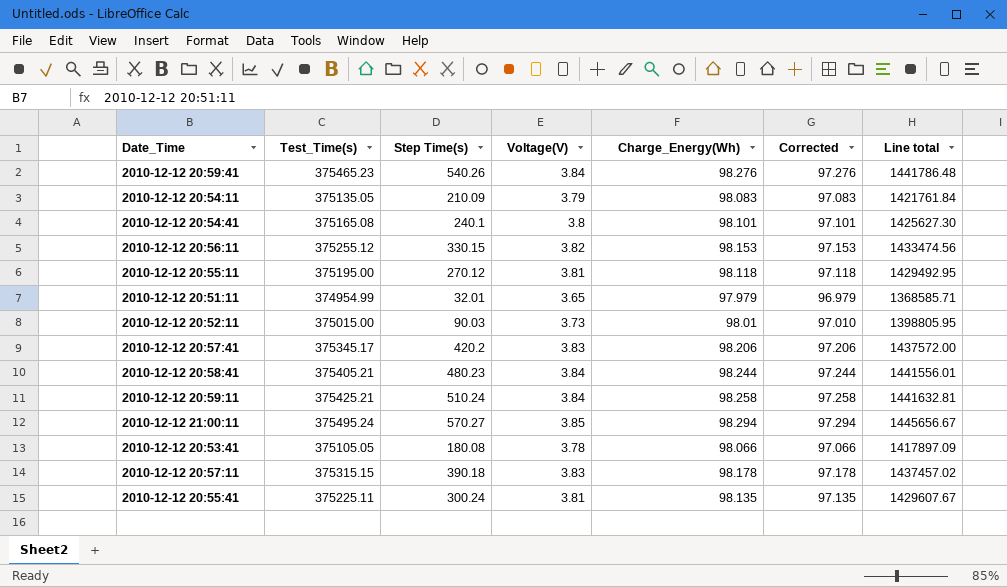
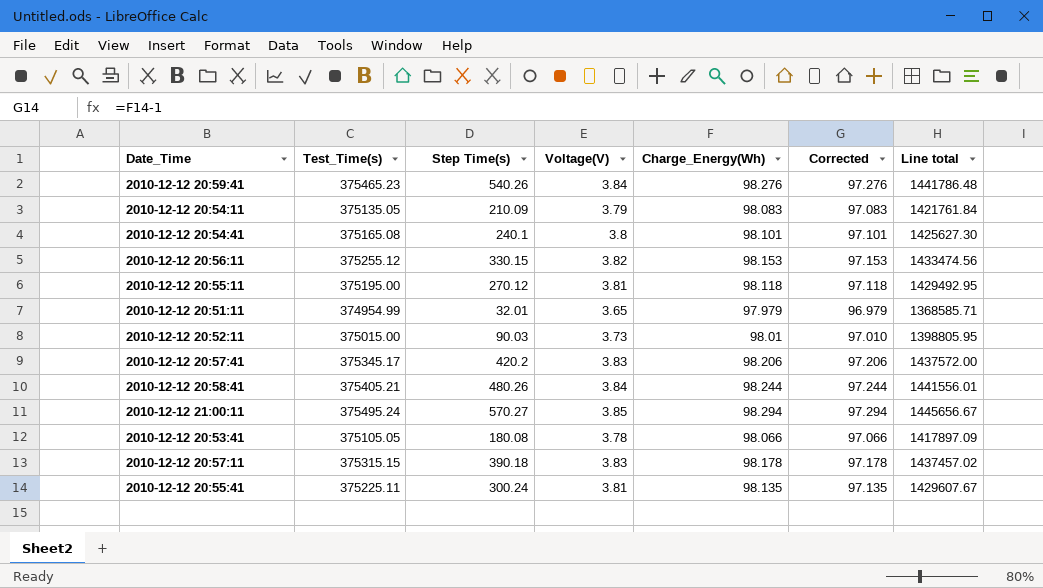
row 2010-12-12 20:59:11: 375425.21 | 510.24 | 3.84 | 98.258 | 97.258 | 1441632.81 -> none
2010-12-12 20:58:41 | Step Time(s): 480.23 -> 480.26

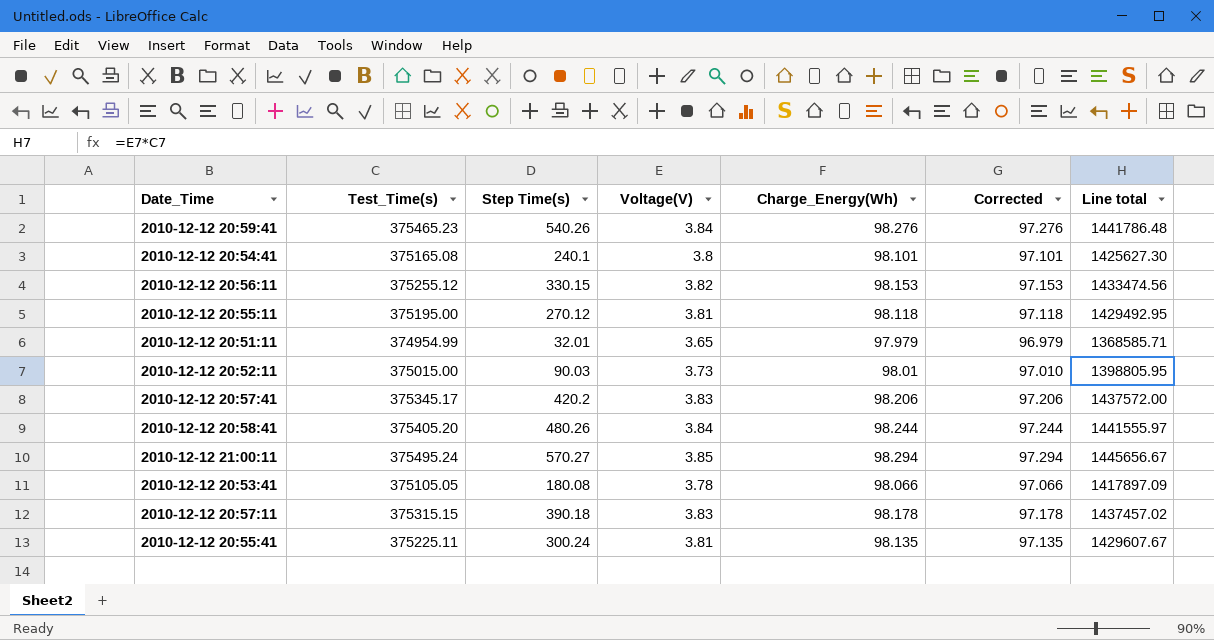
row 2010-12-12 20:54:11: 375135.05 | 210.09 | 3.79 | 98.083 | 97.083 | 1421761.84 -> none
2010-12-12 20:58:41 | Test_Time(s): 375405.21 -> 375405.20
2010-12-12 20:58:41 | Line total: 1441556.01 -> 1441555.97

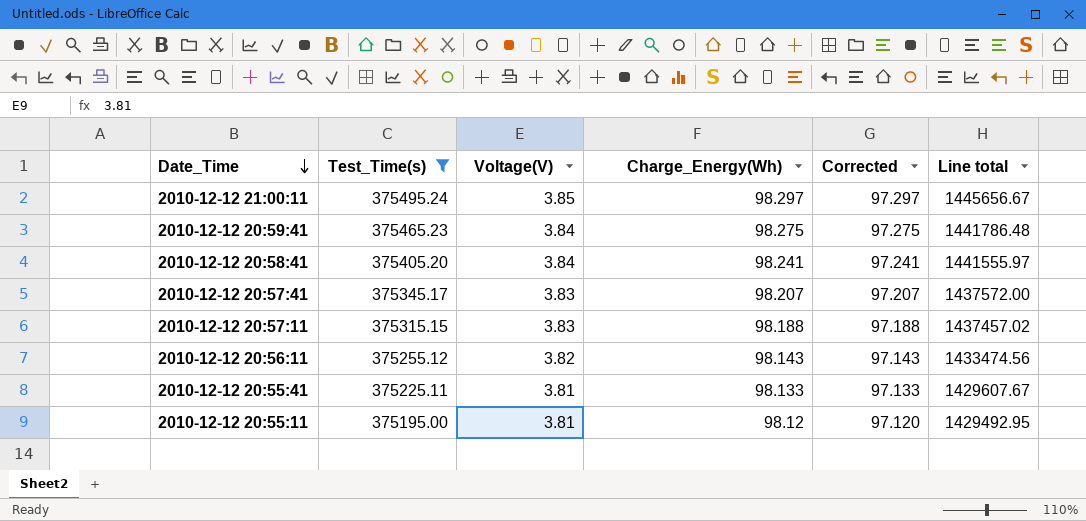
filter: none -> Test_Time(s) >= 375195.00
row order: none -> Date_Time descending
column Step Time(s) | position: 3 -> none
2010-12-12 21:00:11 | Charge_Energy(Wh): 98.294 -> 98.297
2010-12-12 21:00:11 | Corrected: 97.294 -> 97.297
2010-12-12 20:59:41 | Charge_Energy(Wh): 98.276 -> 98.275
2010-12-12 20:59:41 | Corrected: 97.276 -> 97.275
2010-12-12 20:58:41 | Charge_Energy(Wh): 98.244 -> 98.241
2010-12-12 20:58:41 | Corrected: 97.244 -> 97.241
2010-12-12 20:57:41 | Charge_Energy(Wh): 98.206 -> 98.207
2010-12-12 20:57:41 | Corrected: 97.206 -> 97.207
2010-12-12 20:57:11 | Charge_Energy(Wh): 98.178 -> 98.188
2010-12-12 20:57:11 | Corrected: 97.178 -> 97.188
2010-12-12 20:56:11 | Charge_Energy(Wh): 98.153 -> 98.143
2010-12-12 20:56:11 | Corrected: 97.153 -> 97.143
2010-12-12 20:55:41 | Charge_Energy(Wh): 98.135 -> 98.133
2010-12-12 20:55:41 | Corrected: 97.135 -> 97.133
2010-12-12 20:55:11 | Charge_Energy(Wh): 98.118 -> 98.12
2010-12-12 20:55:11 | Corrected: 97.118 -> 97.120

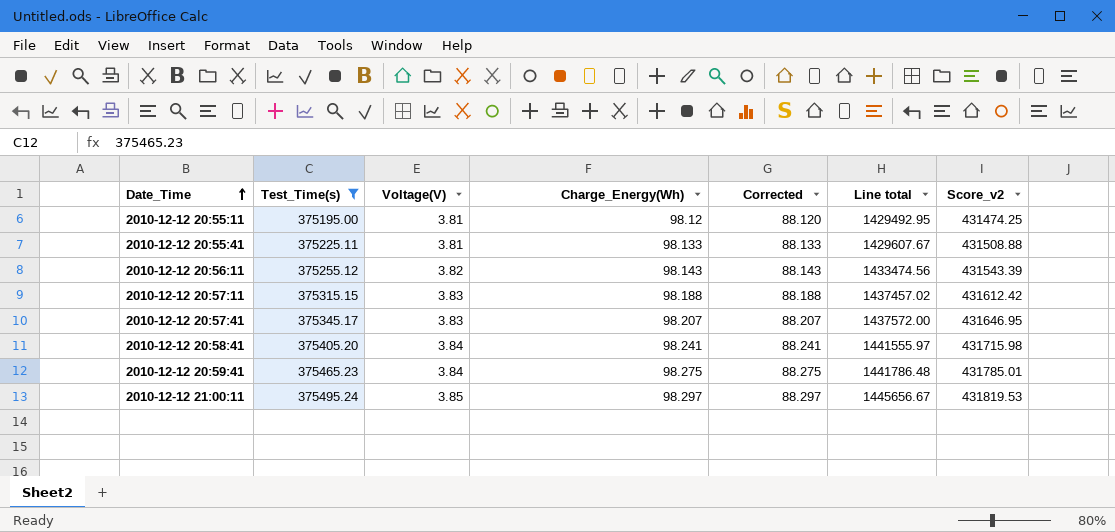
row order: Date_Time descending -> Date_Time ascending
column Corrected | formula: [Charge_Energy(Wh)] - 1 -> [Charge_Energy(Wh)] - 10
column Score_v2 | formula: none -> [Test_Time(s)] * 1.15

